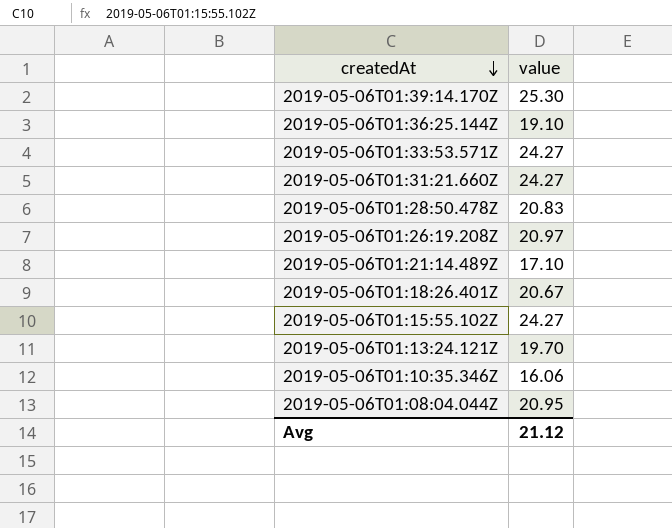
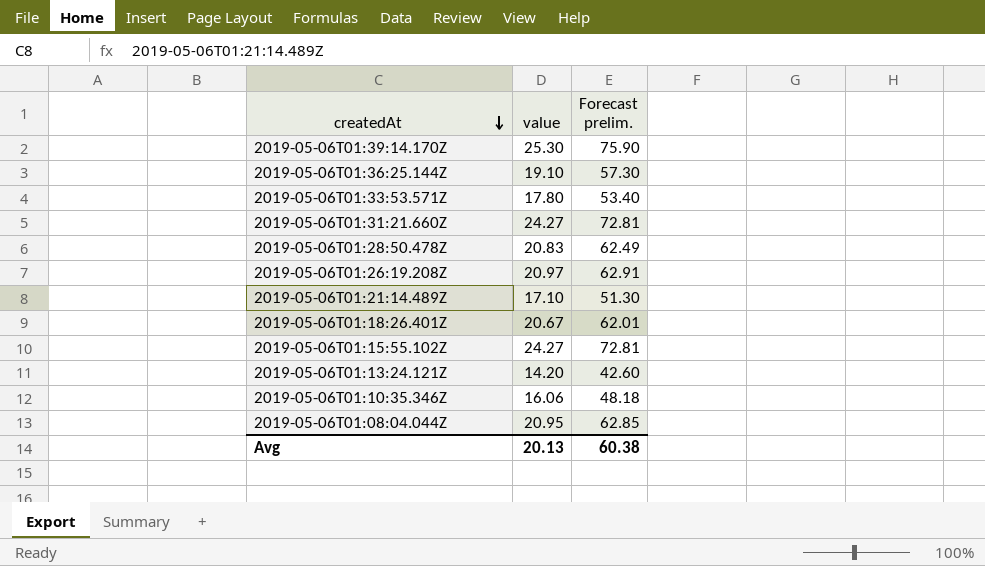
column Forecast prelim. | formula: none -> [value] * 3
2019-05-06T01:33:53.571Z | value: 24.27 -> 17.80
2019-05-06T01:13:24.121Z | value: 19.70 -> 14.20
Avg | value: 21.12 -> 20.13

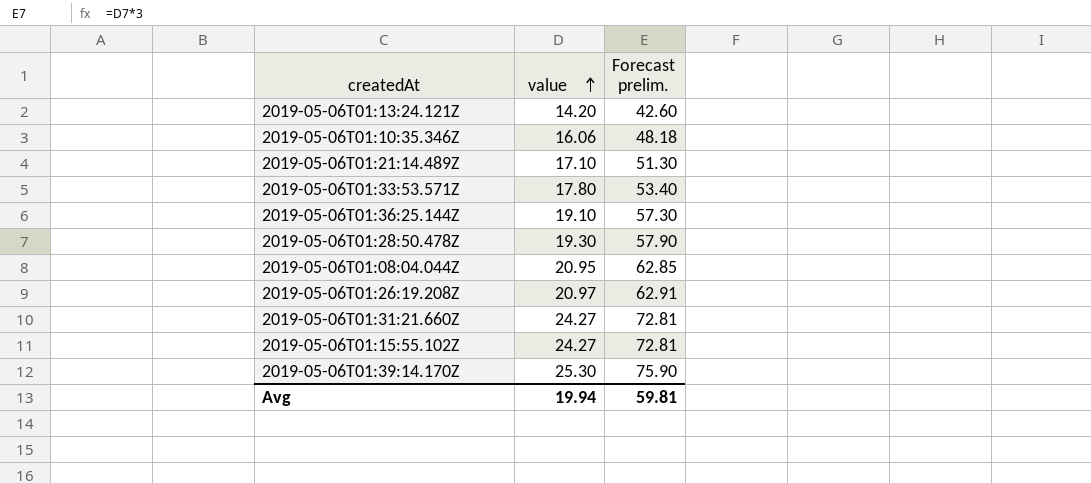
row order: createdAt descending -> value ascending
row 2019-05-06T01:18:26.401Z: 20.67 | 62.01 -> none
2019-05-06T01:28:50.478Z | value: 20.83 -> 19.30
2019-05-06T01:28:50.478Z | Forecast prelim.: 62.49 -> 57.90
Avg | value: 20.13 -> 19.94
Avg | Forecast prelim.: 60.38 -> 59.81

